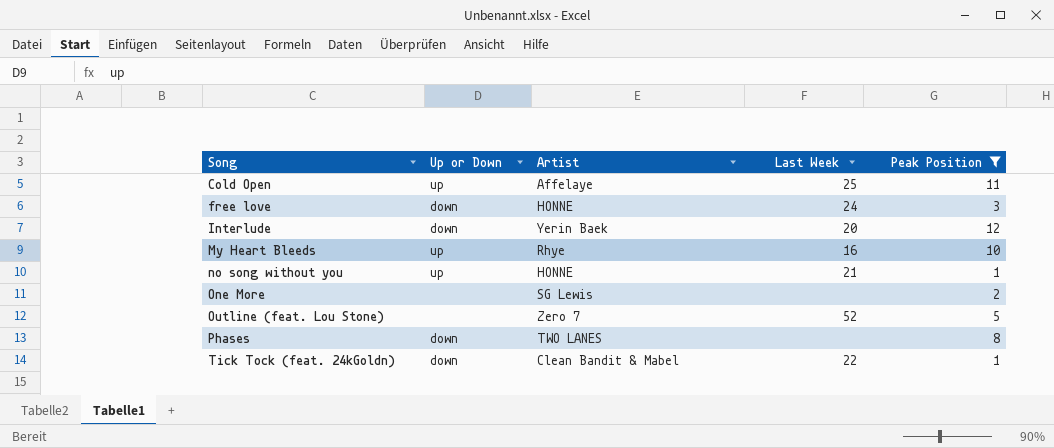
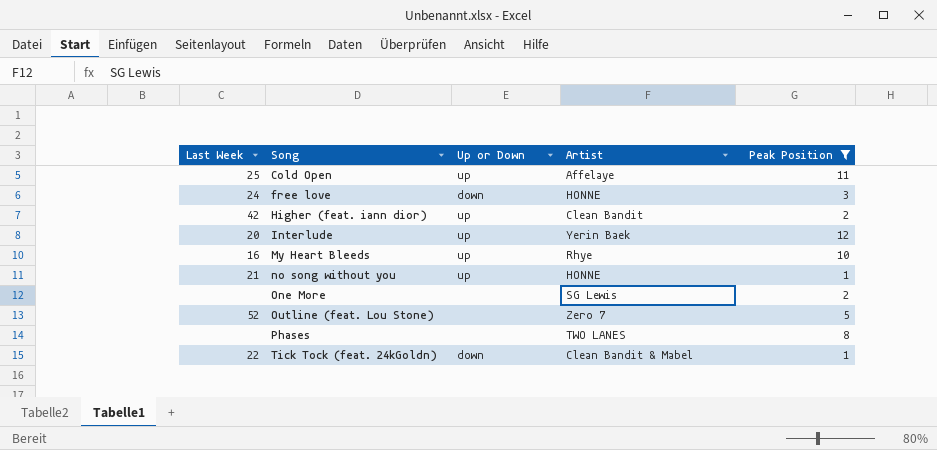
column Last Week | position: 4 -> 1
row Higher (feat. iann dior): none -> 42 | up | Clean Bandit | 2
Interlude | Up or Down: down -> up
Phases | Up or Down: down -> none

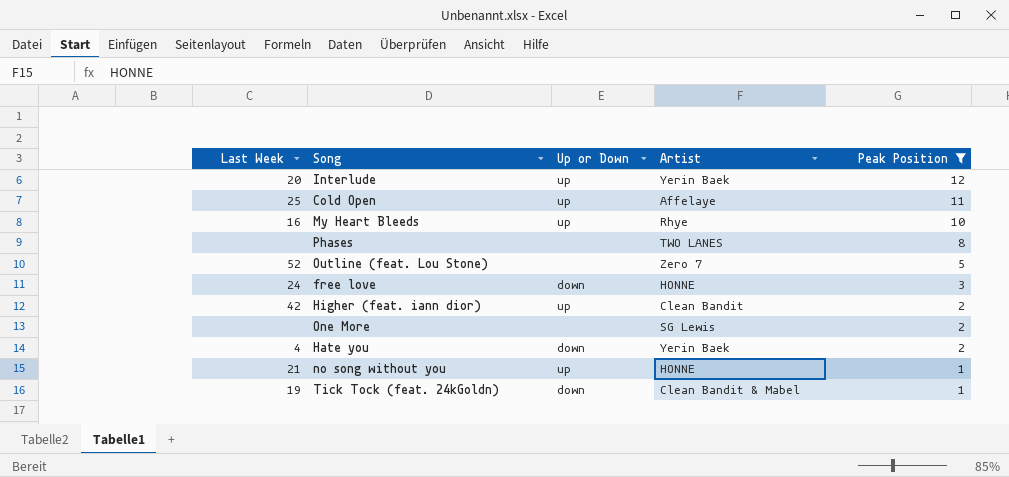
row order: Song ascending -> Peak Position descending
row Hate you: none -> 4 | down | Yerin Baek | 2
Tick Tock (feat. 24kGoldn) | Last Week: 22 -> 19

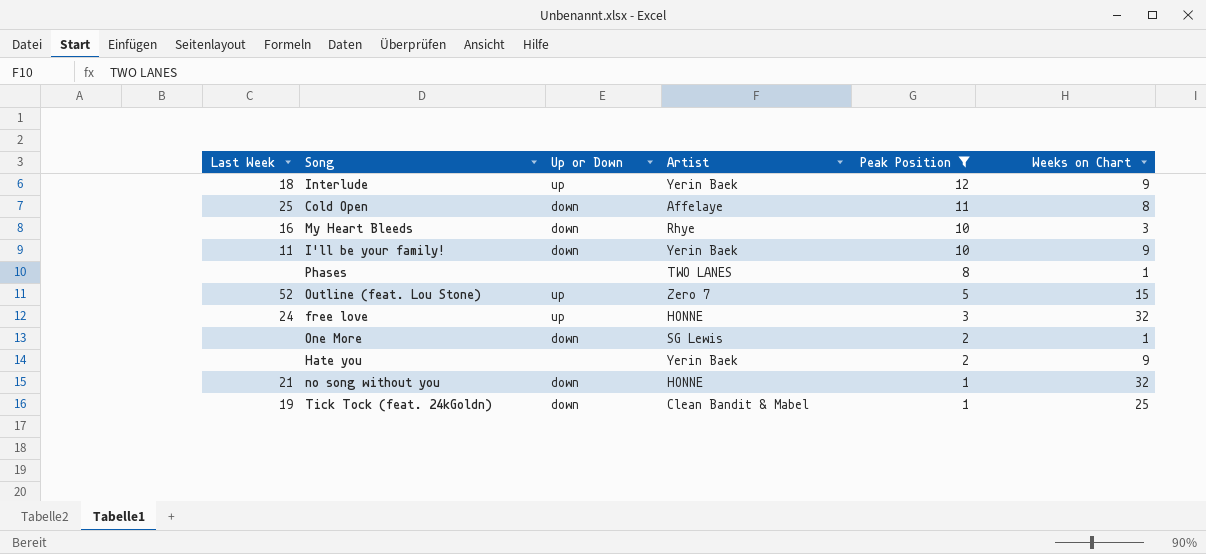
column Weeks on Chart | position: none -> 6
row Higher (feat. iann dior): 42 | up | Clean Bandit | 2 -> none
Interlude | Last Week: 20 -> 18
Cold Open | Up or Down: up -> down
My Heart Bleeds | Up or Down: up -> down
row I'll be your family!: none -> 11 | down | Yerin Baek | 10 | 9
Outline (feat. Lou Stone) | Up or Down: none -> up
free love | Up or Down: down -> up
One More | Up or Down: none -> down
Hate you | Last Week: 4 -> none
Hate you | Up or Down: down -> none
no song without you | Up or Down: up -> down

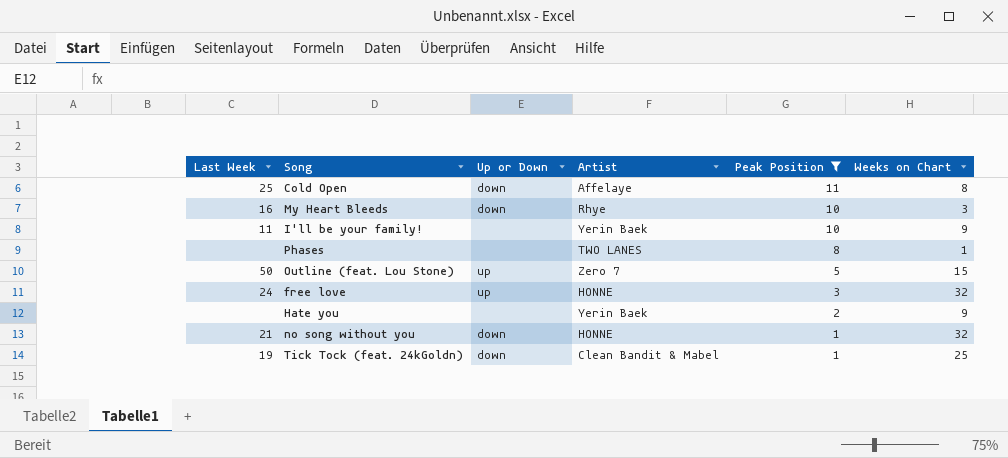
row Interlude: 18 | up | Yerin Baek | 12 | 9 -> none
row One More: none | down | SG Lewis | 2 | 1 -> none
I'll be your family! | Up or Down: down -> none
Outline (feat. Lou Stone) | Last Week: 52 -> 50

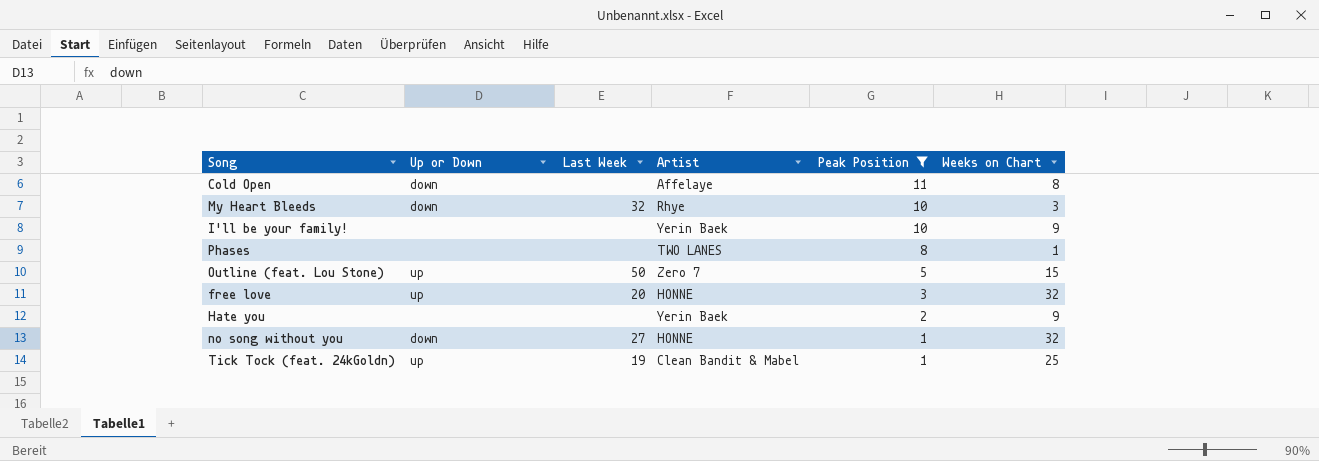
column Last Week | position: 1 -> 3
Cold Open | Last Week: 25 -> none
My Heart Bleeds | Last Week: 16 -> 32
I'll be your family! | Last Week: 11 -> none
free love | Last Week: 24 -> 20
no song without you | Last Week: 21 -> 27
Tick Tock (feat. 24kGoldn) | Up or Down: down -> up

